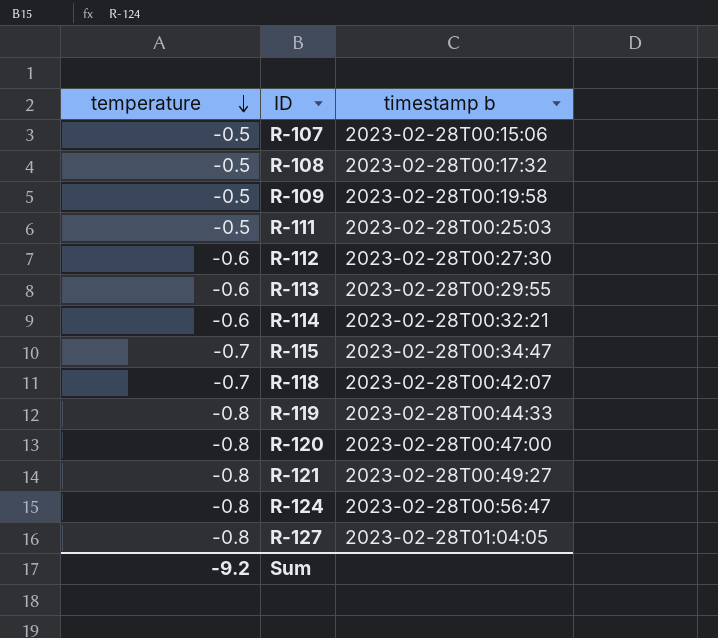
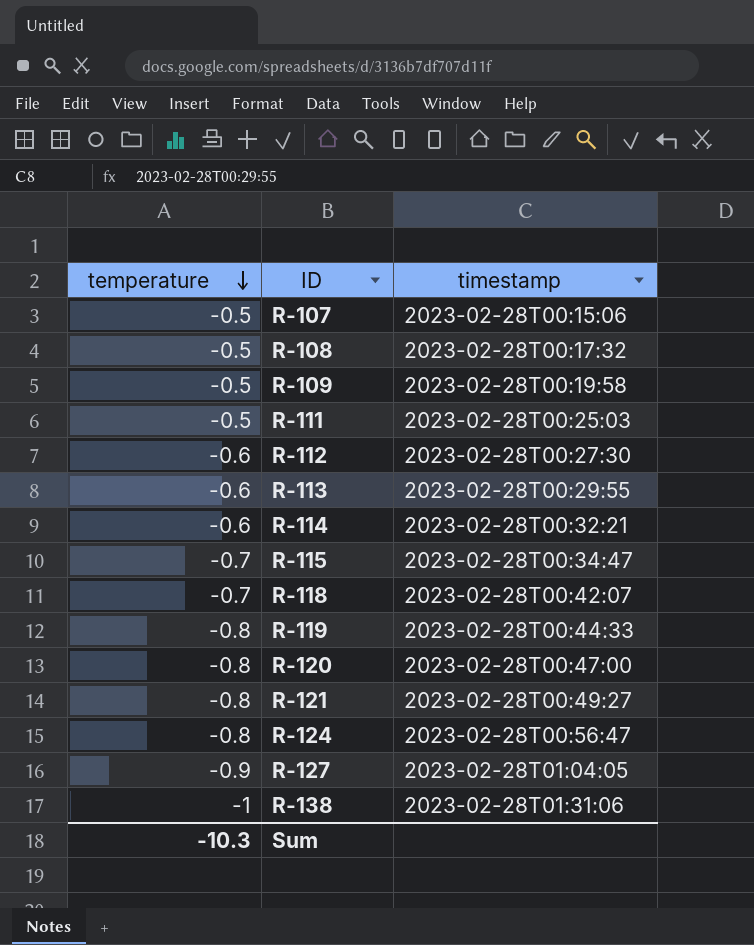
column name: timestamp b -> timestamp
R-127 | temperature: -0.8 -> -0.9
row R-138: none -> -1 | 2023-02-28T01:31:06
Sum | temperature: -9.2 -> -10.3

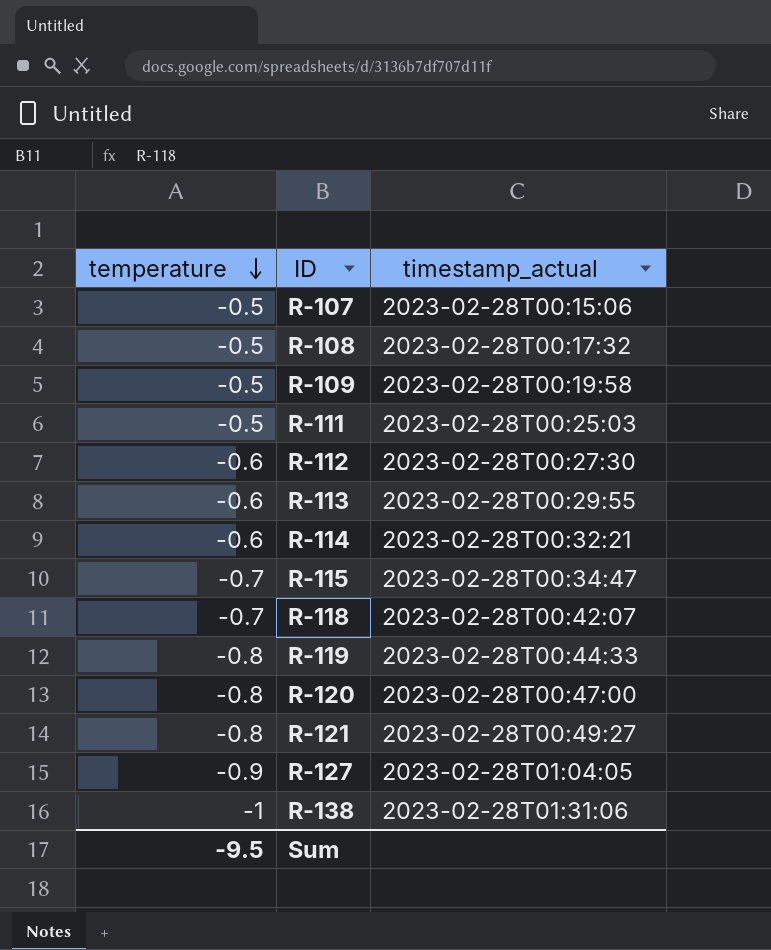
column name: timestamp -> timestamp_actual
row R-124: -0.8 | 2023-02-28T00:56:47 -> none
Sum | temperature: -10.3 -> -9.5

